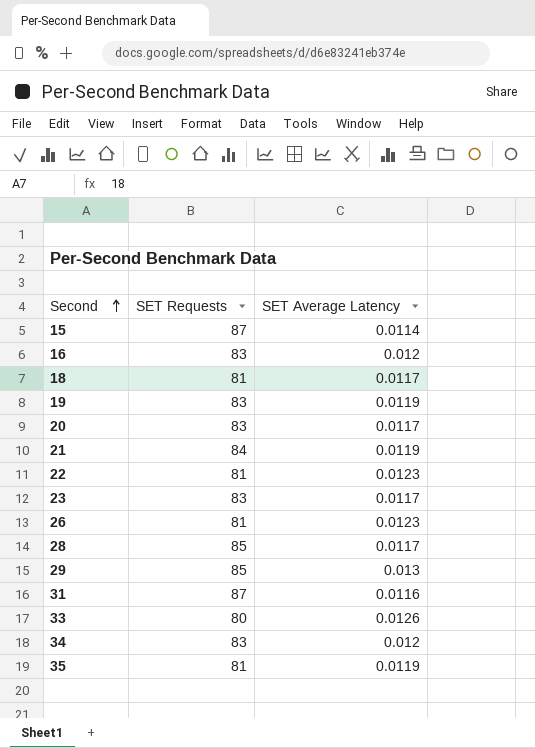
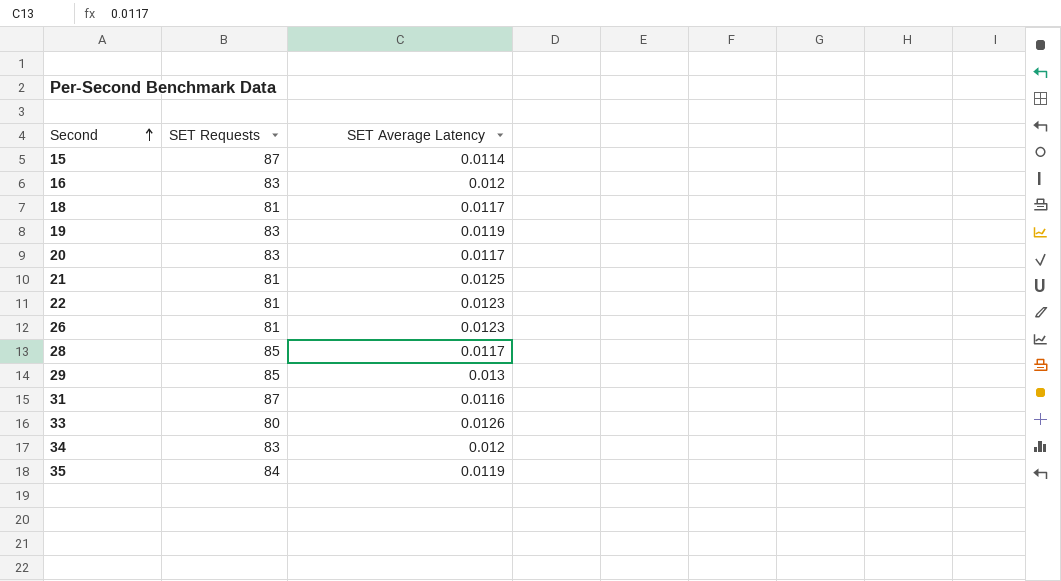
row 23: 83 | 0.0117 -> none
21 | SET Requests: 84 -> 81
21 | SET Average Latency: 0.0119 -> 0.0125
35 | SET Requests: 81 -> 84

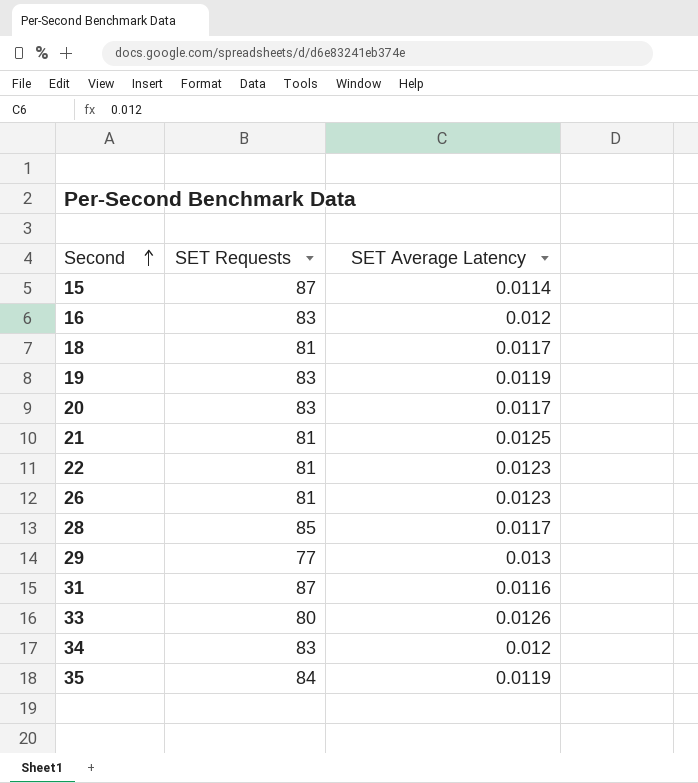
29 | SET Requests: 85 -> 77

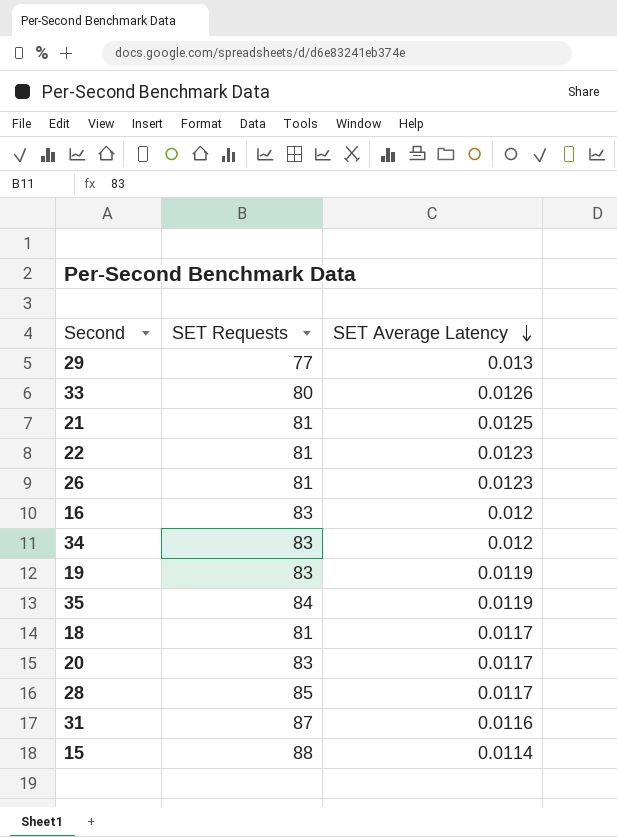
row order: Second ascending -> SET Average Latency descending
15 | SET Requests: 87 -> 88

